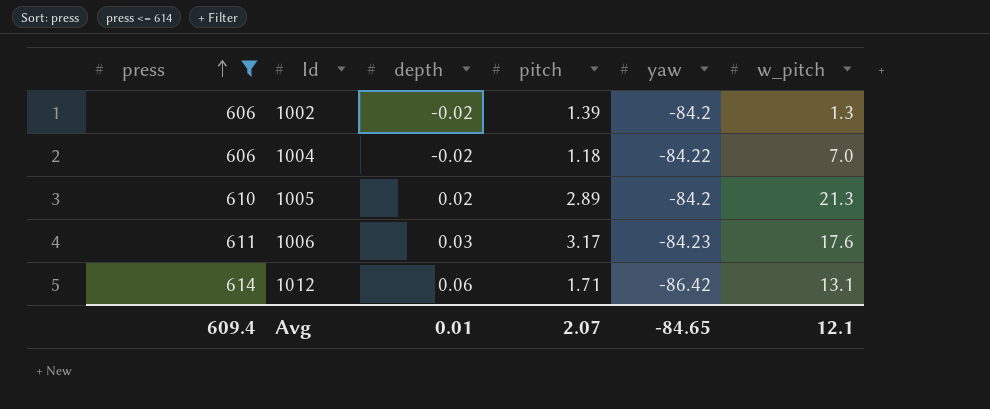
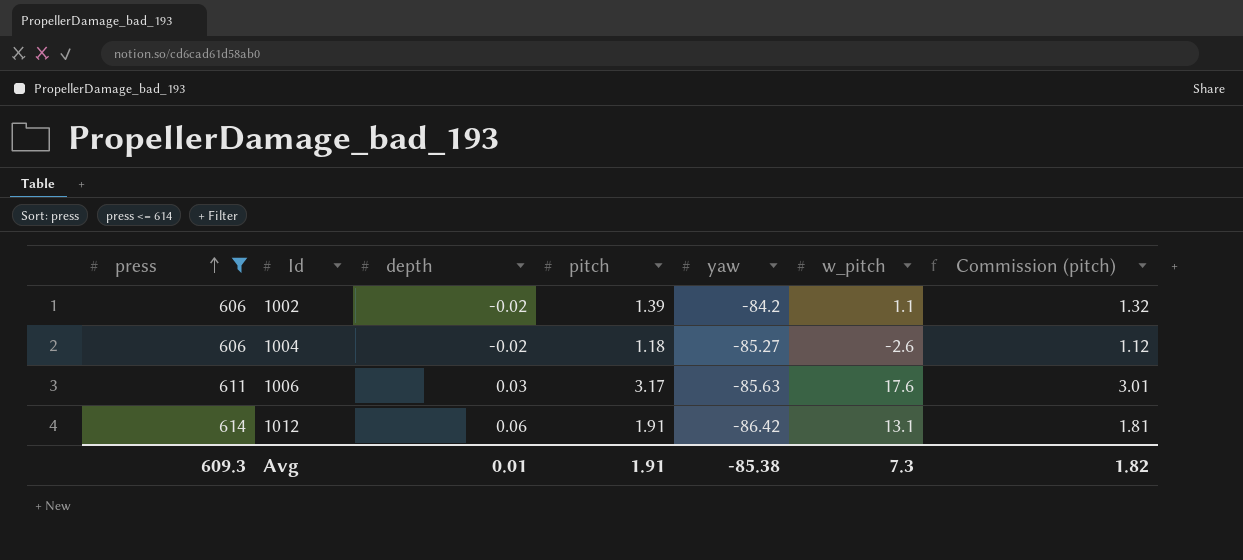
column Commission (pitch) | formula: none -> [pitch] * 0.95
row 1005: 610 | 0.02 | 2.89 | -84.2 | 21.3 -> none
1002 | w_pitch: 1.3 -> 1.1
1004 | yaw: -84.22 -> -85.27
1004 | w_pitch: 7.0 -> -2.6
1006 | yaw: -84.23 -> -85.63
1012 | pitch: 1.71 -> 1.91
Avg | press: 609.4 -> 609.3
Avg | pitch: 2.07 -> 1.91
Avg | yaw: -84.65 -> -85.38
Avg | w_pitch: 12.1 -> 7.3

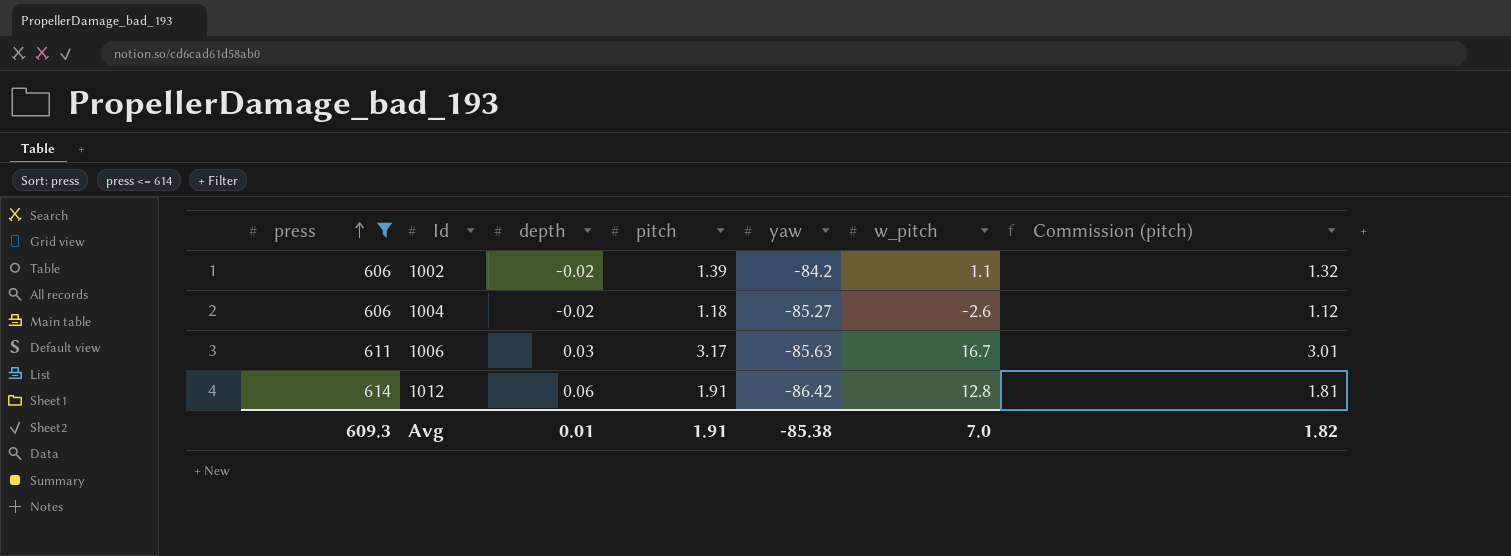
1006 | w_pitch: 17.6 -> 16.7
1012 | w_pitch: 13.1 -> 12.8
Avg | w_pitch: 7.3 -> 7.0

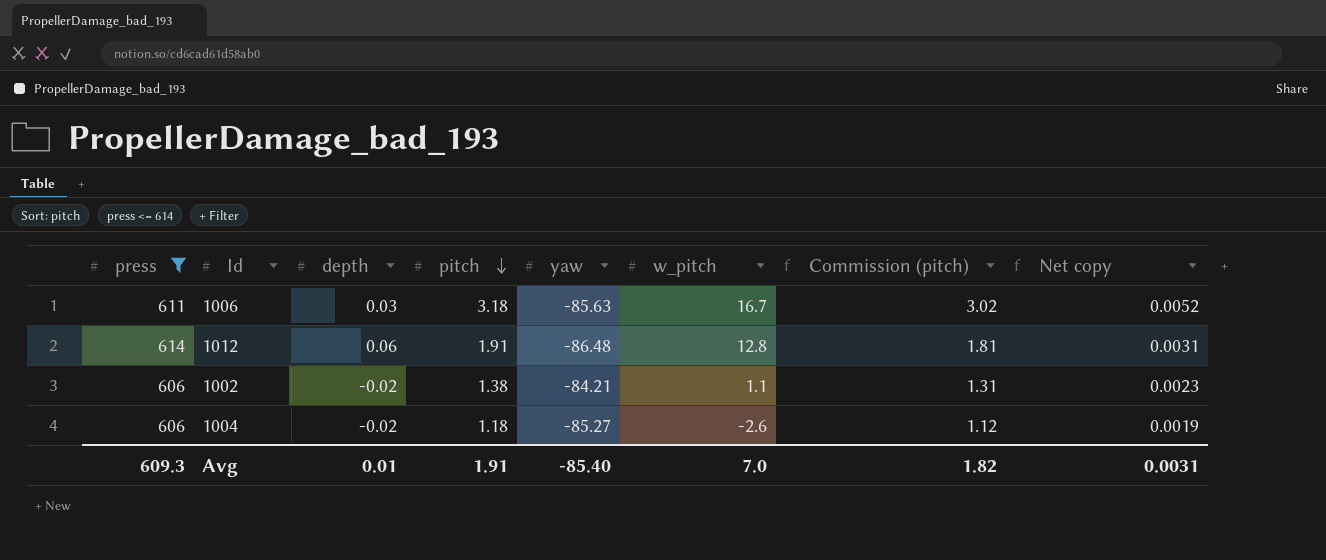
row order: press ascending -> pitch descending
column Net copy | formula: none -> [pitch] / [press]
1006 | pitch: 3.17 -> 3.18
1006 | Commission (pitch): 3.01 -> 3.02
1012 | yaw: -86.42 -> -86.48
1002 | pitch: 1.39 -> 1.38
1002 | yaw: -84.2 -> -84.21
1002 | Commission (pitch): 1.32 -> 1.31
Avg | yaw: -85.38 -> -85.40

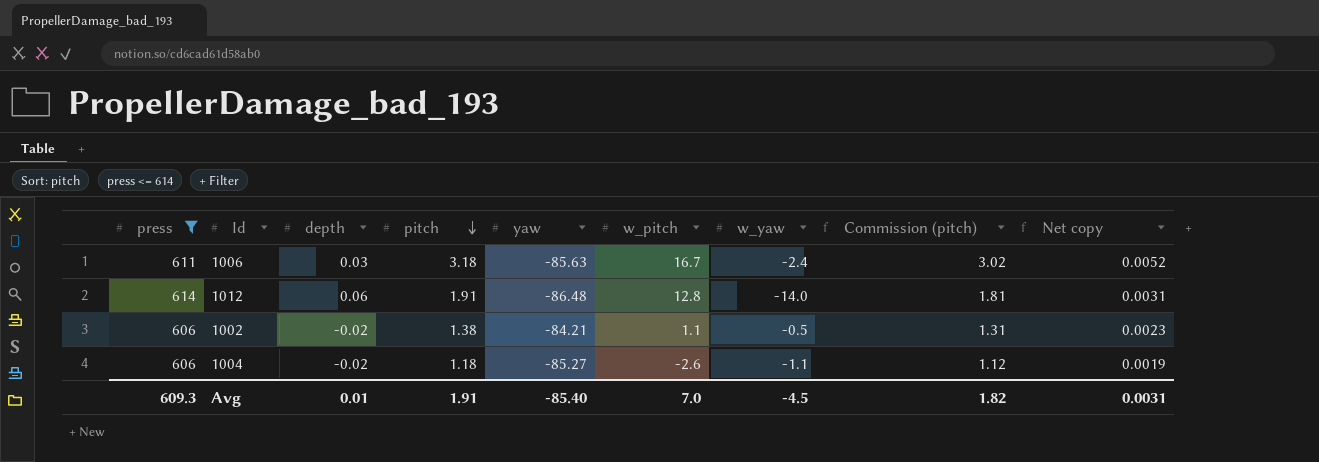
column w_yaw | position: none -> 7

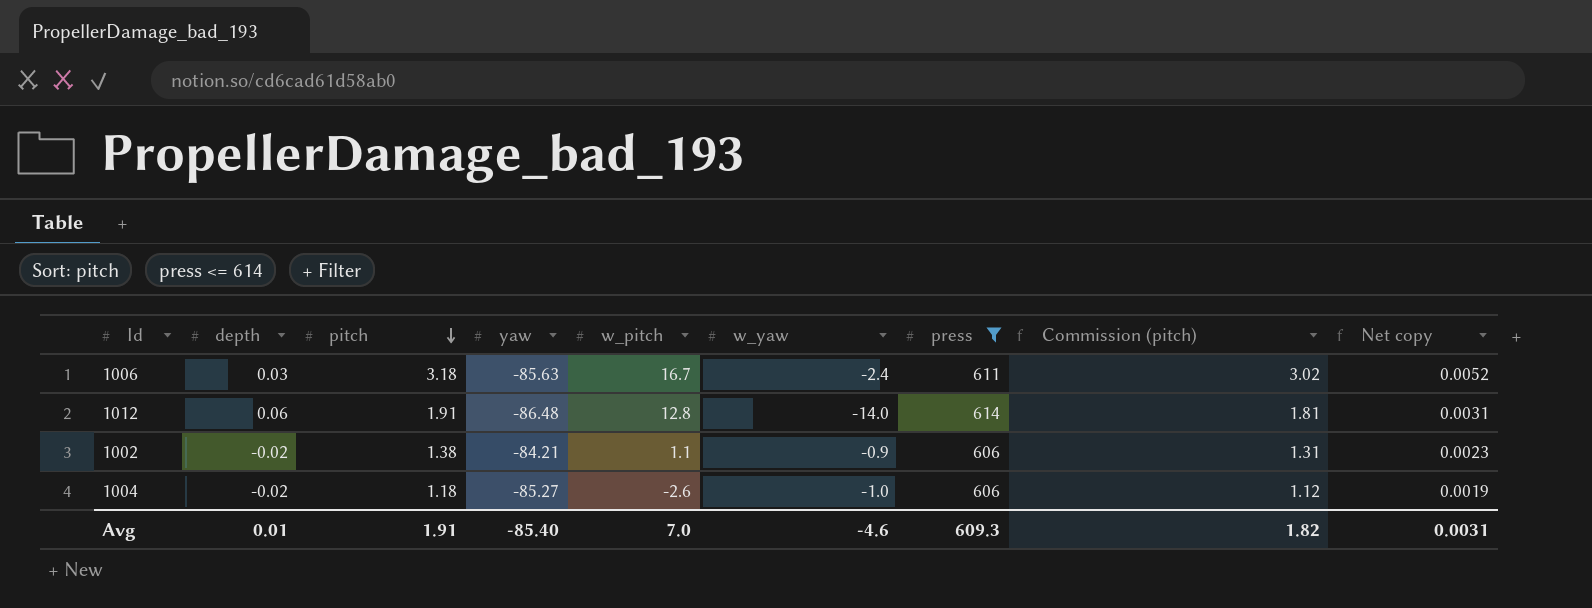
column press | position: 1 -> 7
1002 | w_yaw: -0.5 -> -0.9
1004 | w_yaw: -1.1 -> -1.0
Avg | w_yaw: -4.5 -> -4.6

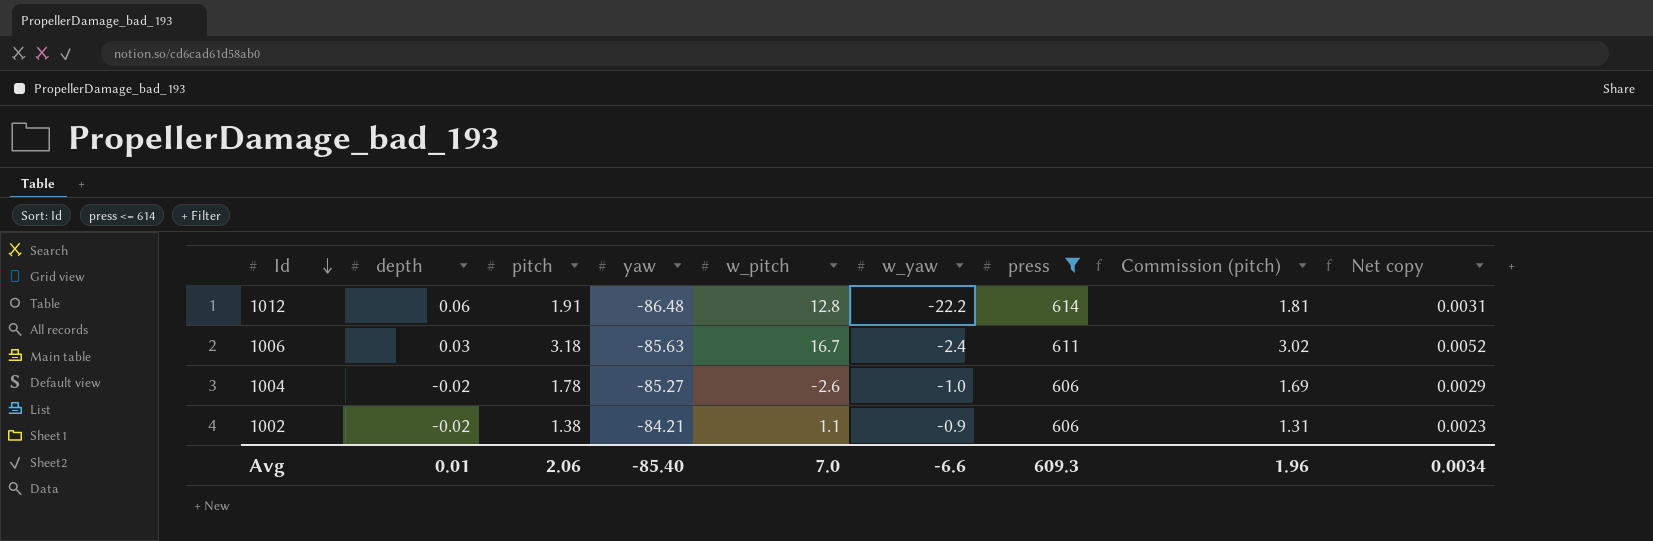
row order: pitch descending -> Id descending
1012 | w_yaw: -14.0 -> -22.2
1004 | pitch: 1.18 -> 1.78
1004 | Commission (pitch): 1.12 -> 1.69
1004 | Net copy: 0.0019 -> 0.0029
Avg | pitch: 1.91 -> 2.06
Avg | w_yaw: -4.6 -> -6.6
Avg | Commission (pitch): 1.82 -> 1.96
Avg | Net copy: 0.0031 -> 0.0034

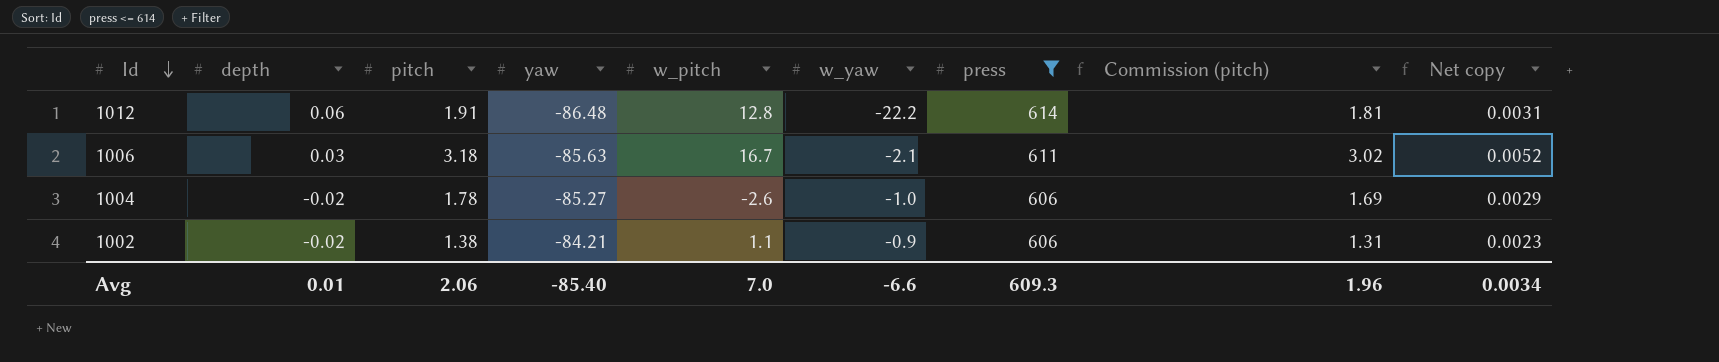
1006 | w_yaw: -2.4 -> -2.1

